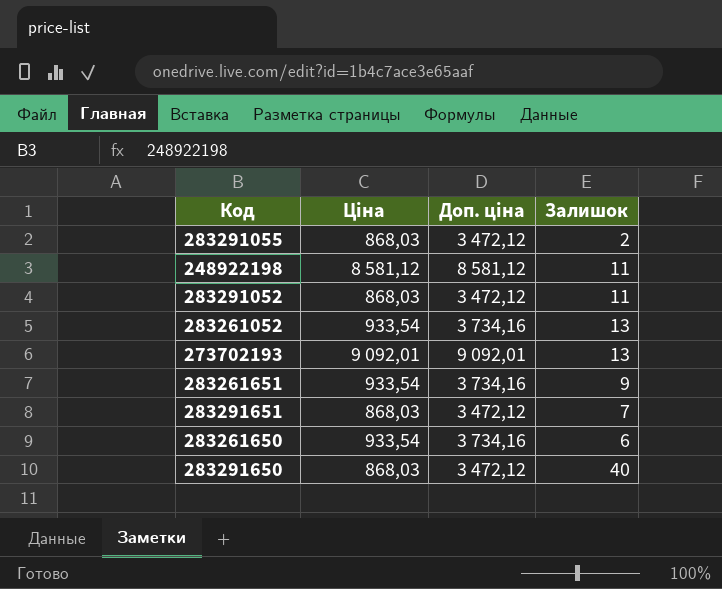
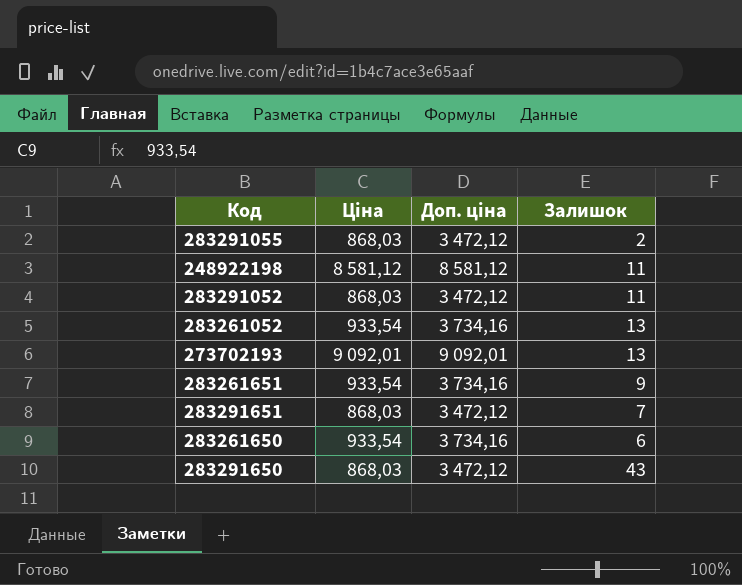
283291650 | Залишок: 40 -> 43

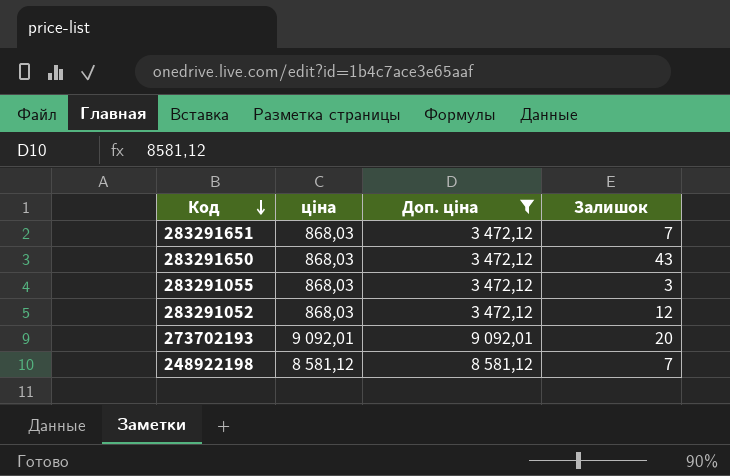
filter: none -> Доп. ціна != 3 734,16
row order: none -> Код descending
column name: Ціна -> ціна
283291055 | Залишок: 2 -> 3
283291052 | Залишок: 11 -> 12
273702193 | Залишок: 13 -> 20
248922198 | Залишок: 11 -> 7

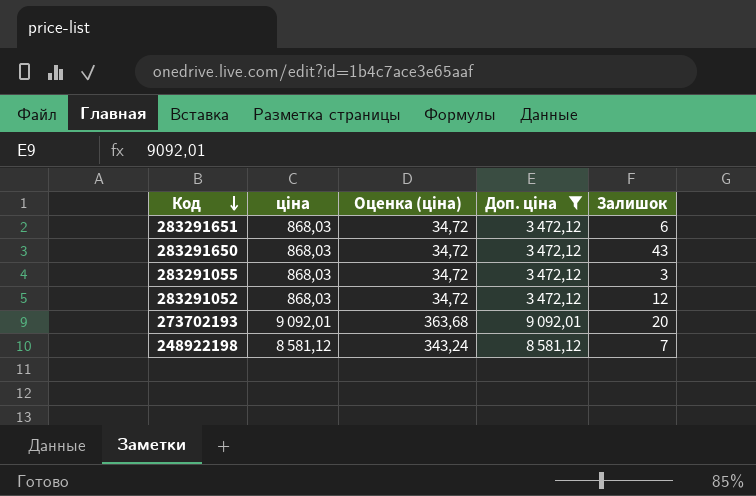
column Оценка (ціна) | formula: none -> [ціна] * 0,04
283291651 | Залишок: 7 -> 6

